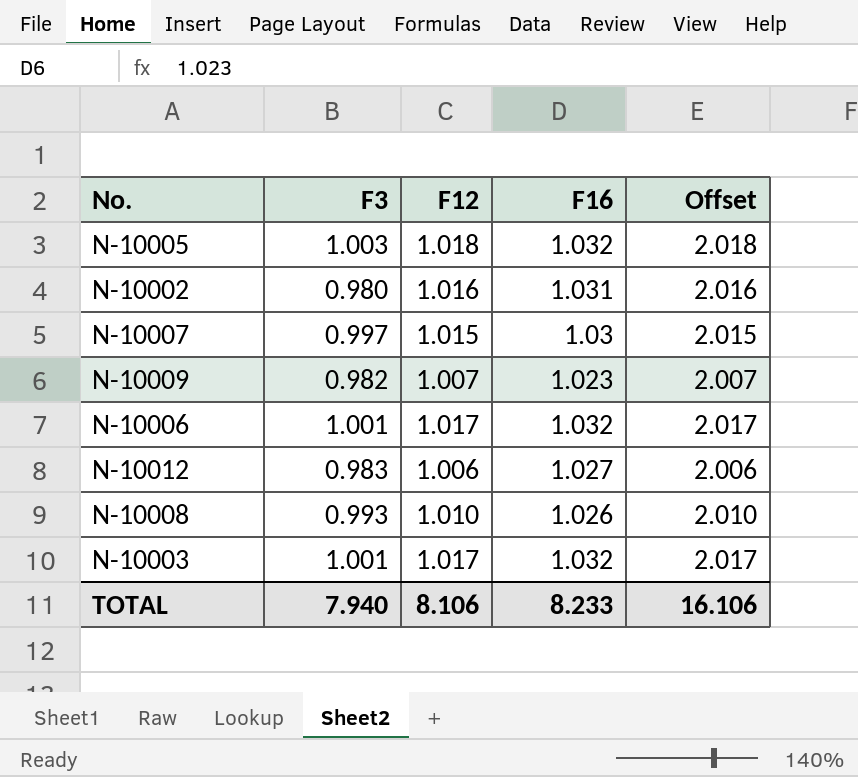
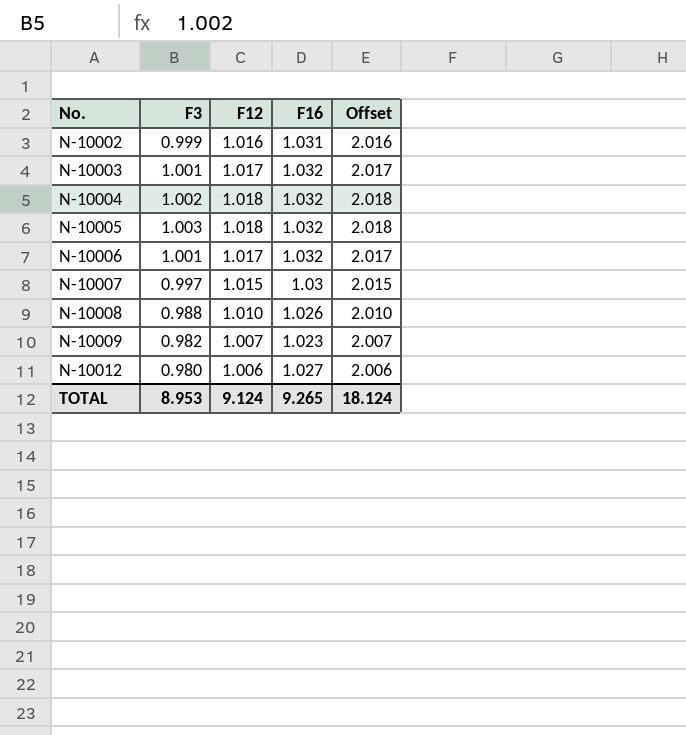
row order: none -> No. ascending
N-10002 | F3: 0.980 -> 0.999
row N-10004: none -> 1.002 | 1.018 | 1.032 | 2.018
N-10008 | F3: 0.993 -> 0.988
N-10012 | F3: 0.983 -> 0.980
TOTAL | F3: 7.940 -> 8.953
TOTAL | F12: 8.106 -> 9.124
TOTAL | F16: 8.233 -> 9.265
TOTAL | Offset: 16.106 -> 18.124

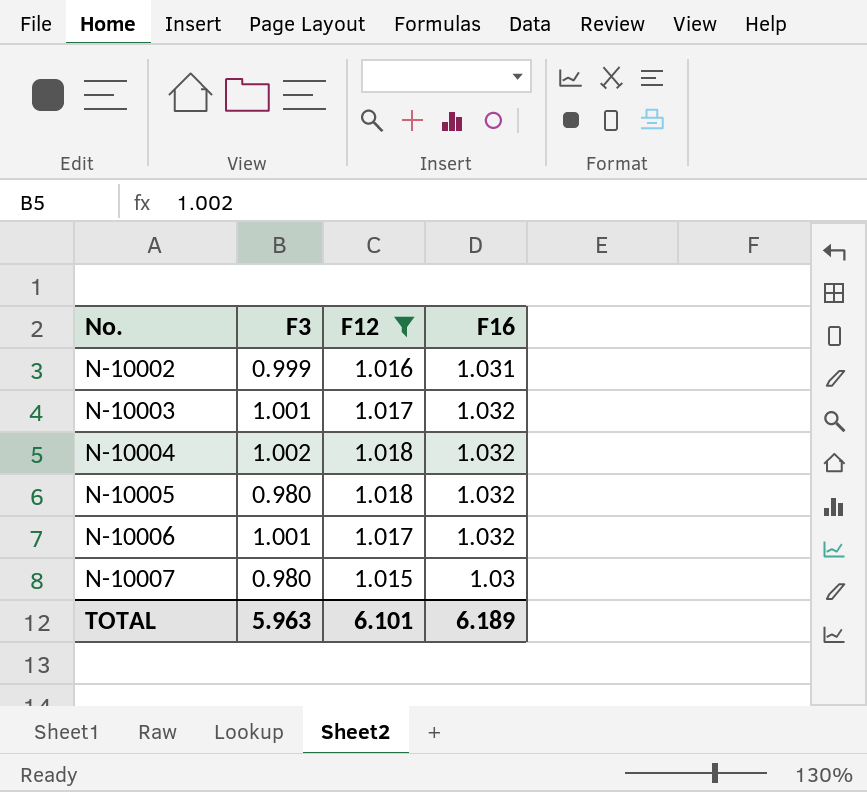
filter: none -> F12 >= 1.015
column Offset | formula: [F12] + 1 -> none
N-10005 | F3: 1.003 -> 0.980
N-10007 | F3: 0.997 -> 0.980
TOTAL | F3: 8.953 -> 5.963
TOTAL | F12: 9.124 -> 6.101
TOTAL | F16: 9.265 -> 6.189

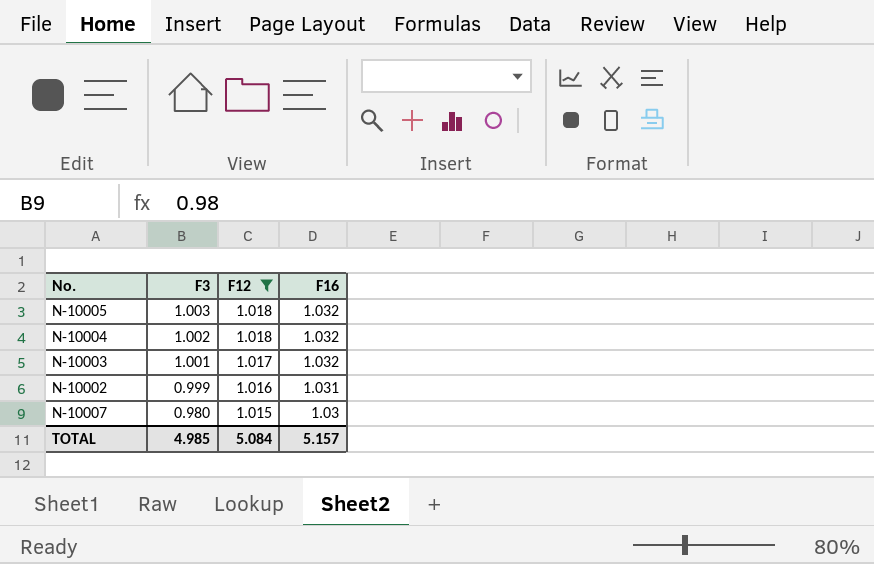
row order: No. ascending -> F3 descending
row N-10006: 1.001 | 1.017 | 1.032 -> none
N-10005 | F3: 0.980 -> 1.003
TOTAL | F3: 5.963 -> 4.985
TOTAL | F12: 6.101 -> 5.084
TOTAL | F16: 6.189 -> 5.157

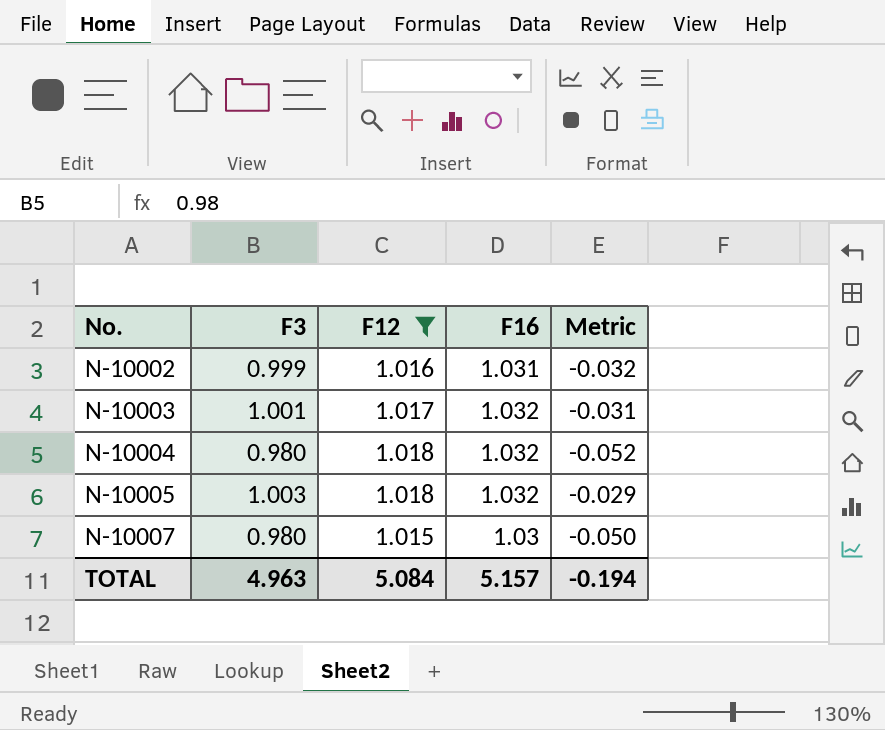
row order: F3 descending -> No. ascending
column Metric | formula: none -> [F3] - [F16]
N-10004 | F3: 1.002 -> 0.980
TOTAL | F3: 4.985 -> 4.963

